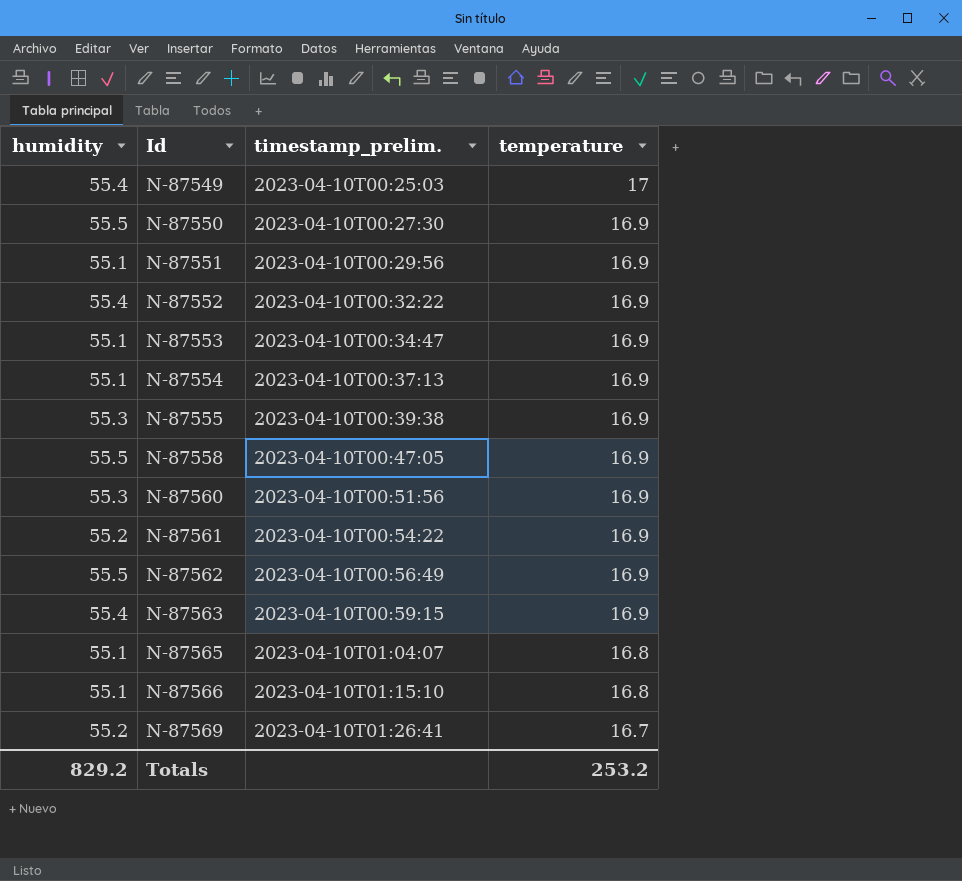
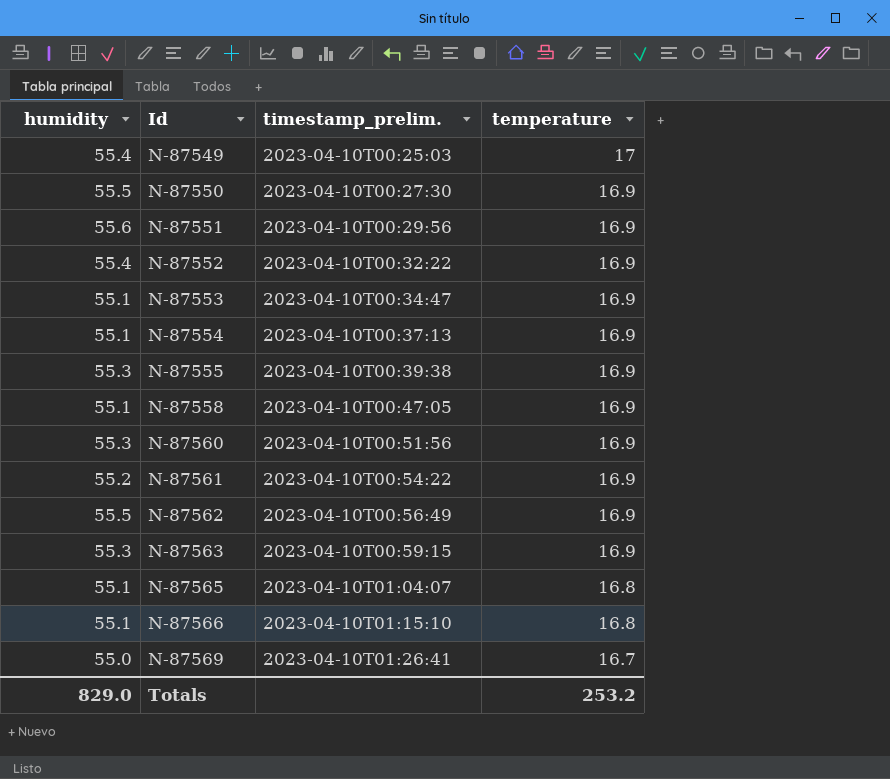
N-87551 | humidity: 55.1 -> 55.6
N-87558 | humidity: 55.5 -> 55.1
N-87563 | humidity: 55.4 -> 55.3
N-87569 | humidity: 55.2 -> 55.0
Totals | humidity: 829.2 -> 829.0

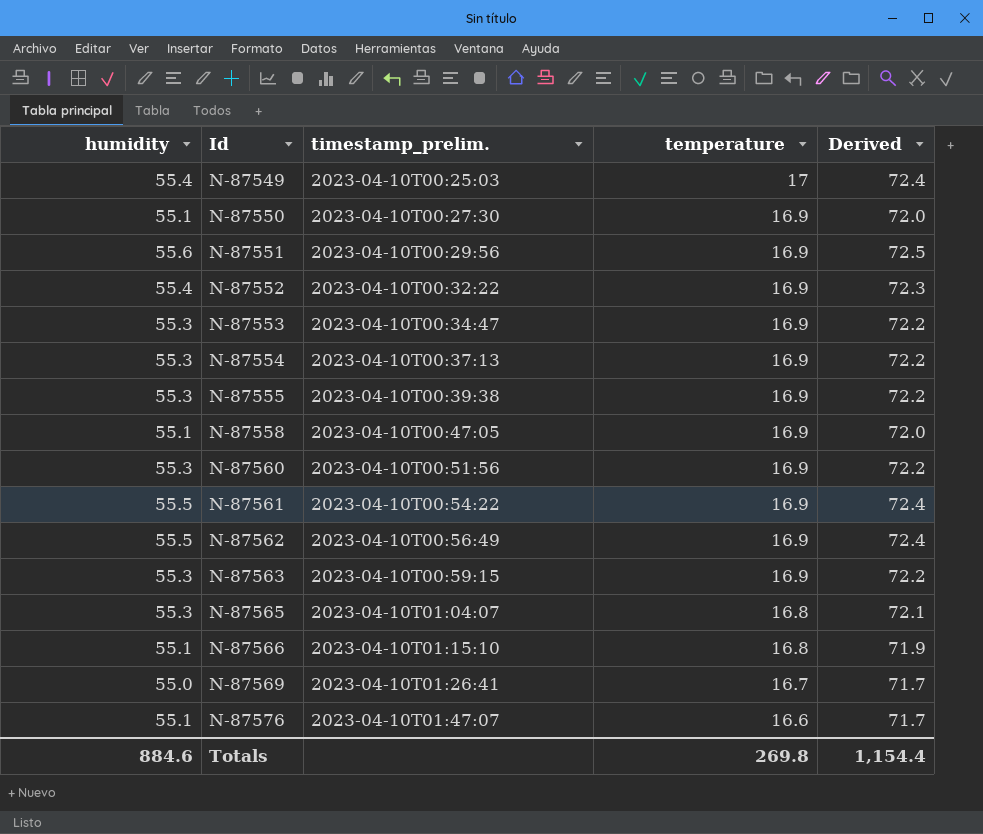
column Derived | formula: none -> [humidity] + [temperature]
N-87550 | humidity: 55.5 -> 55.1
N-87553 | humidity: 55.1 -> 55.3
N-87554 | humidity: 55.1 -> 55.3
N-87561 | humidity: 55.2 -> 55.5
N-87565 | humidity: 55.1 -> 55.3
row N-87576: none -> 55.1 | 2023-04-10T01:47:07 | 16.6 | 71.7
Totals | humidity: 829.0 -> 884.6
Totals | temperature: 253.2 -> 269.8

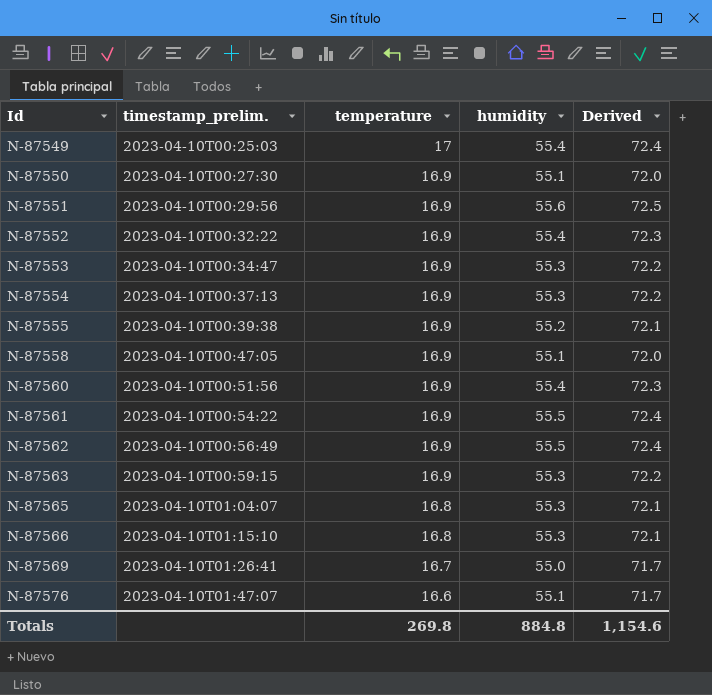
column humidity | position: 1 -> 4
N-87555 | humidity: 55.3 -> 55.2
N-87555 | Derived: 72.2 -> 72.1
N-87560 | humidity: 55.3 -> 55.4
N-87560 | Derived: 72.2 -> 72.3
N-87566 | humidity: 55.1 -> 55.3
N-87566 | Derived: 71.9 -> 72.1
Totals | humidity: 884.6 -> 884.8
Totals | Derived: 1,154.4 -> 1,154.6

